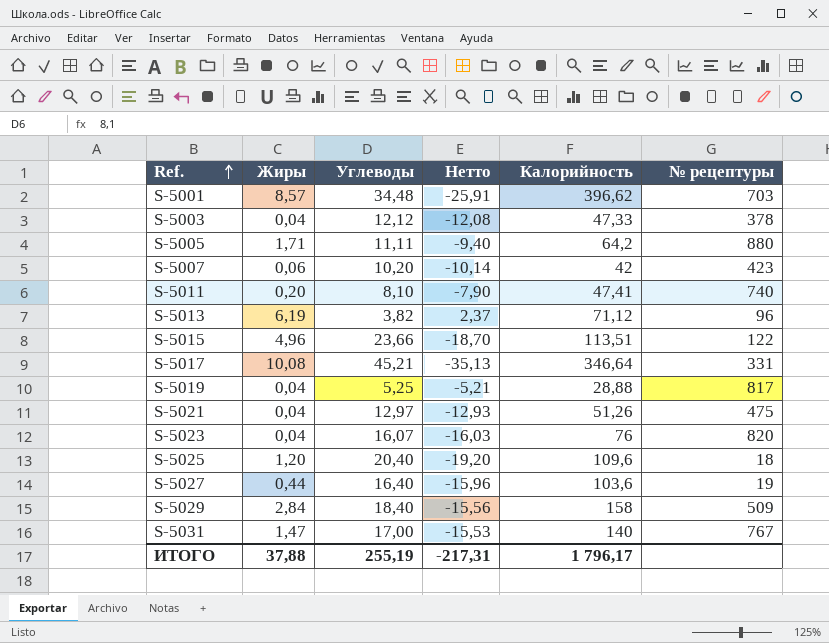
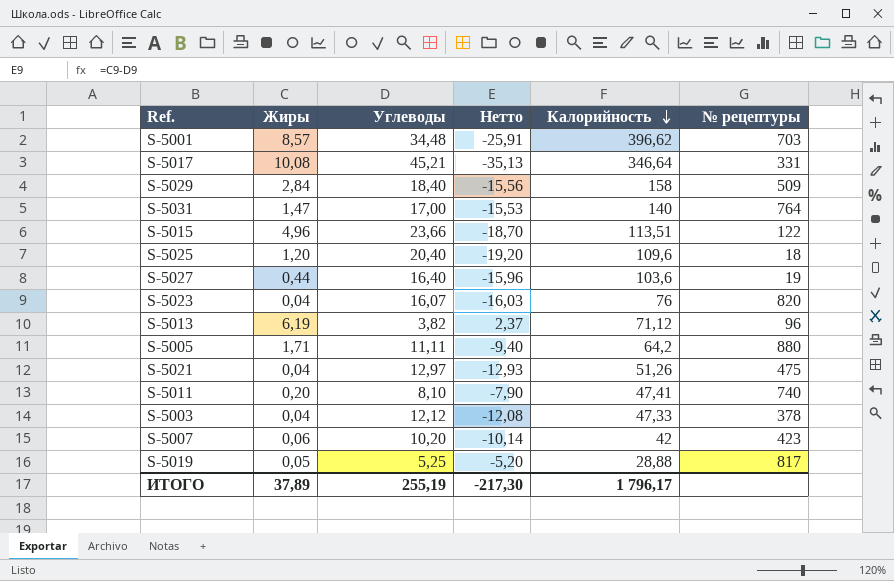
row order: Ref. ascending -> Калорийность descending
S-5031 | № рецептуры: 767 -> 764
S-5019 | Жиры: 0,04 -> 0,05
S-5019 | Нетто: -5,21 -> -5,20
ИТОГО | Жиры: 37,88 -> 37,89
ИТОГО | Нетто: -217,31 -> -217,30

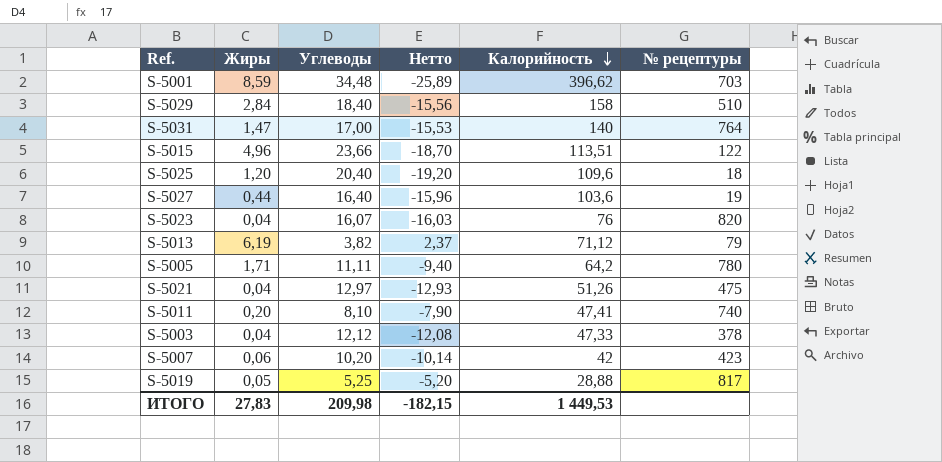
row S-5017: 10,08 | 45,21 | -35,13 | 346,64 | 331 -> none
S-5001 | Жиры: 8,57 -> 8,59
S-5001 | Нетто: -25,91 -> -25,89
S-5029 | № рецептуры: 509 -> 510
S-5013 | № рецептуры: 96 -> 79
S-5005 | № рецептуры: 880 -> 780
ИТОГО | Жиры: 37,89 -> 27,83
ИТОГО | Углеводы: 255,19 -> 209,98
ИТОГО | Нетто: -217,30 -> -182,15
ИТОГО | Калорийность: 1 796,17 -> 1 449,53

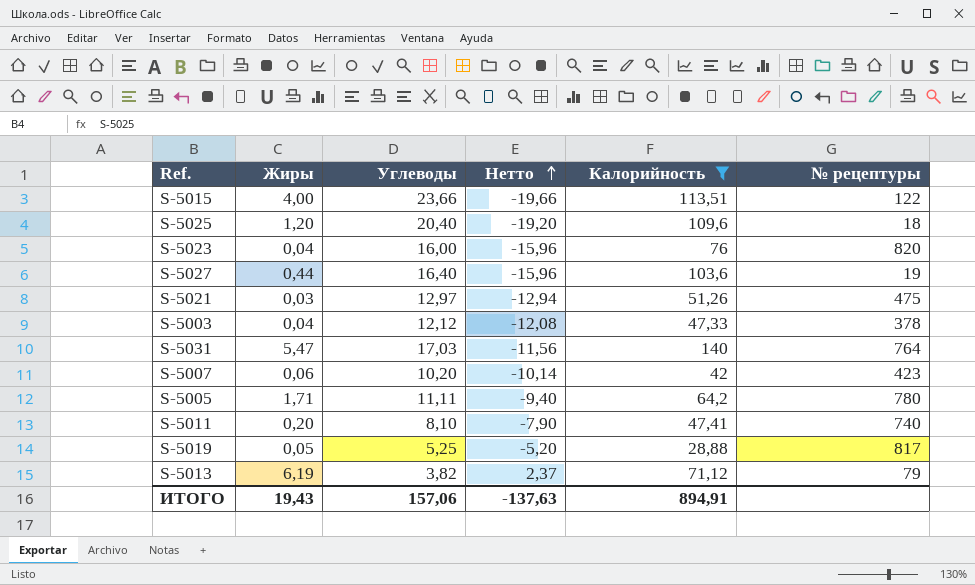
filter: none -> Калорийность <= 140
row order: Калорийность descending -> Нетто ascending
S-5015 | Жиры: 4,96 -> 4,00
S-5015 | Нетто: -18,70 -> -19,66
S-5023 | Углеводы: 16,07 -> 16,00
S-5023 | Нетто: -16,03 -> -15,96
S-5021 | Жиры: 0,04 -> 0,03
S-5021 | Нетто: -12,93 -> -12,94
S-5031 | Жиры: 1,47 -> 5,47
S-5031 | Углеводы: 17,00 -> 17,03
S-5031 | Нетто: -15,53 -> -11,56
ИТОГО | Жиры: 27,83 -> 19,43
ИТОГО | Углеводы: 209,98 -> 157,06
ИТОГО | Нетто: -182,15 -> -137,63
ИТОГО | Калорийность: 1 449,53 -> 894,91

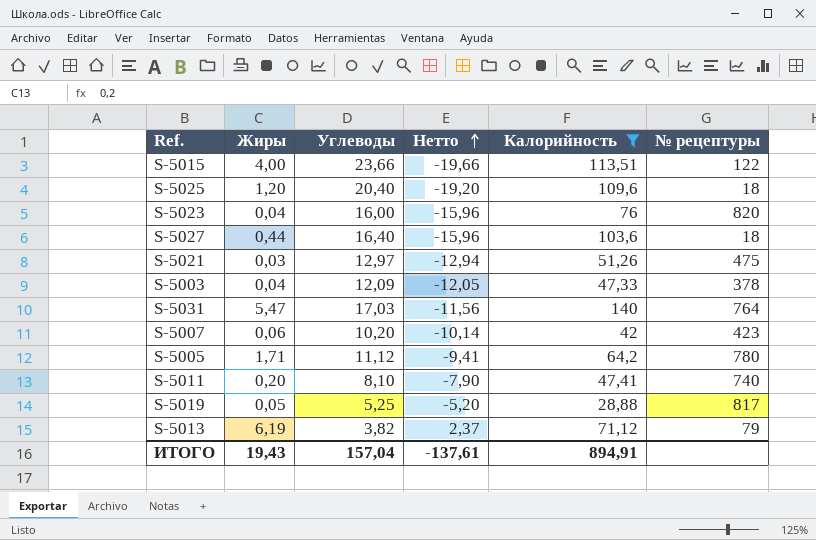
S-5027 | № рецептуры: 19 -> 18
S-5003 | Углеводы: 12,12 -> 12,09
S-5003 | Нетто: -12,08 -> -12,05
S-5005 | Углеводы: 11,11 -> 11,12
S-5005 | Нетто: -9,40 -> -9,41
ИТОГО | Углеводы: 157,06 -> 157,04
ИТОГО | Нетто: -137,63 -> -137,61

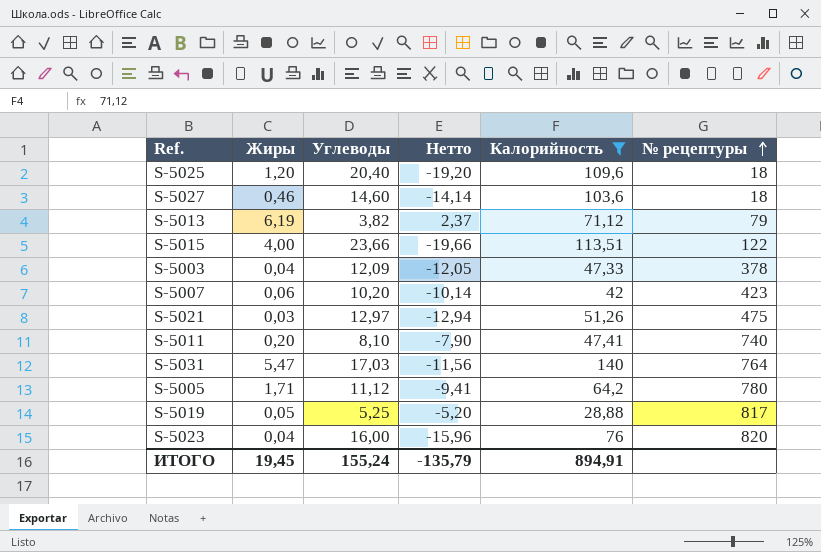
row order: Нетто ascending -> № рецептуры ascending
S-5027 | Жиры: 0,44 -> 0,46
S-5027 | Углеводы: 16,40 -> 14,60
S-5027 | Нетто: -15,96 -> -14,14
ИТОГО | Жиры: 19,43 -> 19,45
ИТОГО | Углеводы: 157,04 -> 155,24
ИТОГО | Нетто: -137,61 -> -135,79

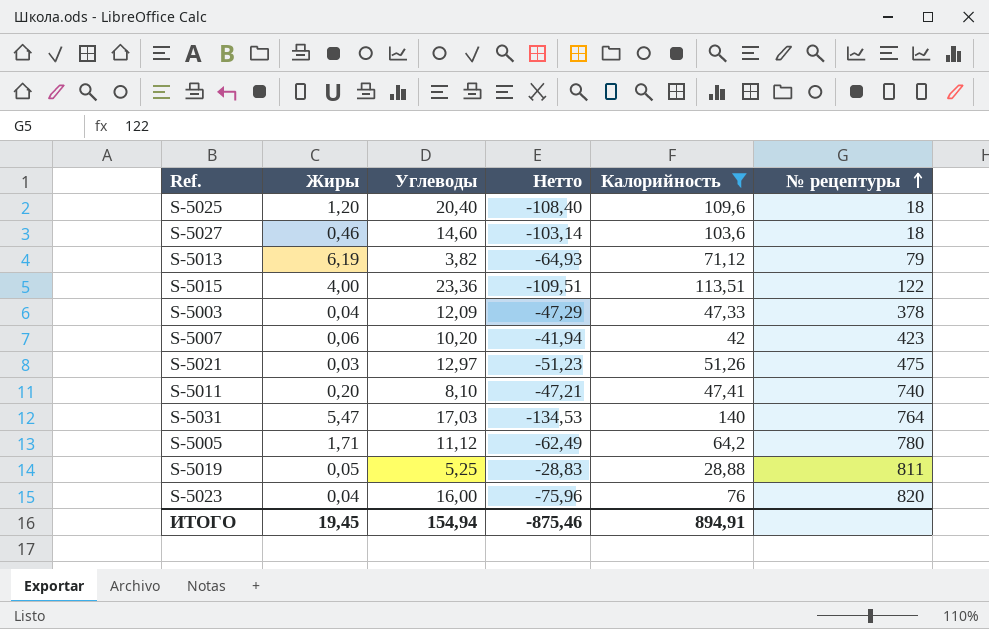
column Нетто | formula: [Жиры] - [Углеводы] -> [Жиры] - [Калорийность]
S-5015 | Углеводы: 23,66 -> 23,36
S-5019 | № рецептуры: 817 -> 811
ИТОГО | Углеводы: 155,24 -> 154,94
ИТОГО | Нетто: -135,79 -> -875,46

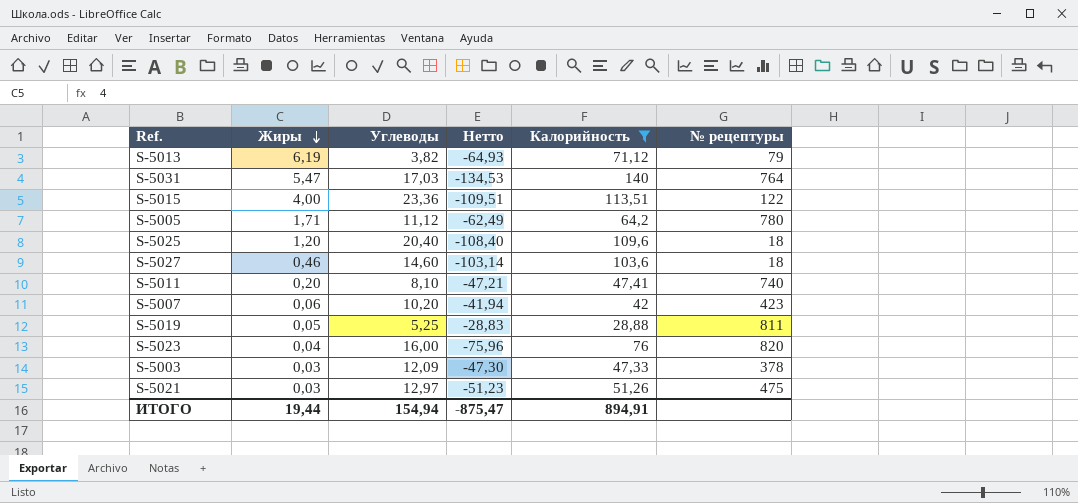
row order: № рецептуры ascending -> Жиры descending
S-5003 | Жиры: 0,04 -> 0,03
S-5003 | Нетто: -47,29 -> -47,30
ИТОГО | Жиры: 19,45 -> 19,44
ИТОГО | Нетто: -875,46 -> -875,47

